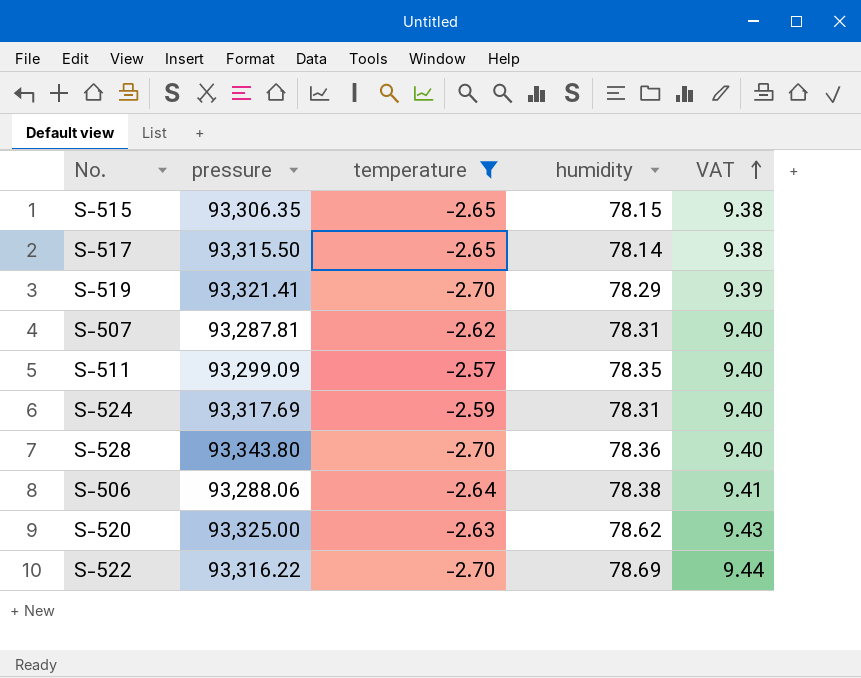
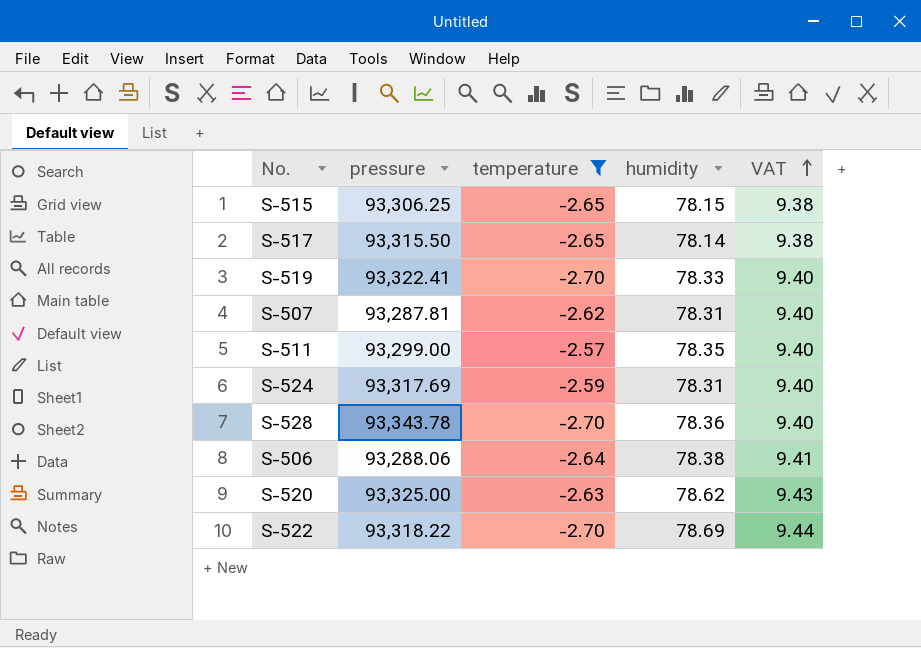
S-515 | pressure: 93,306.35 -> 93,306.25
S-519 | pressure: 93,321.41 -> 93,322.41
S-519 | humidity: 78.29 -> 78.33
S-519 | VAT: 9.39 -> 9.40
S-511 | pressure: 93,299.09 -> 93,299.00
S-528 | pressure: 93,343.80 -> 93,343.78
S-522 | pressure: 93,316.22 -> 93,318.22

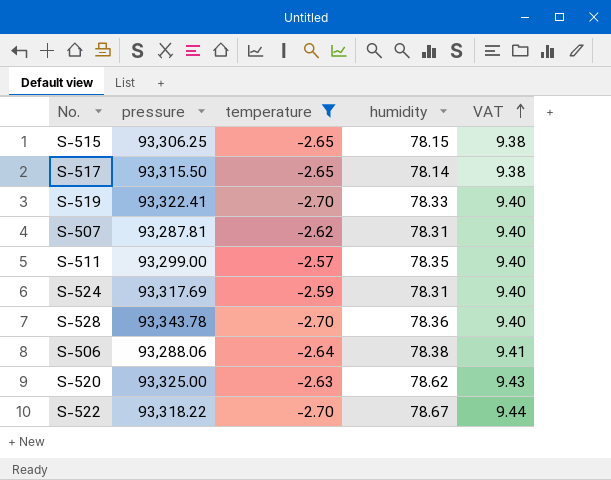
S-522 | humidity: 78.69 -> 78.67

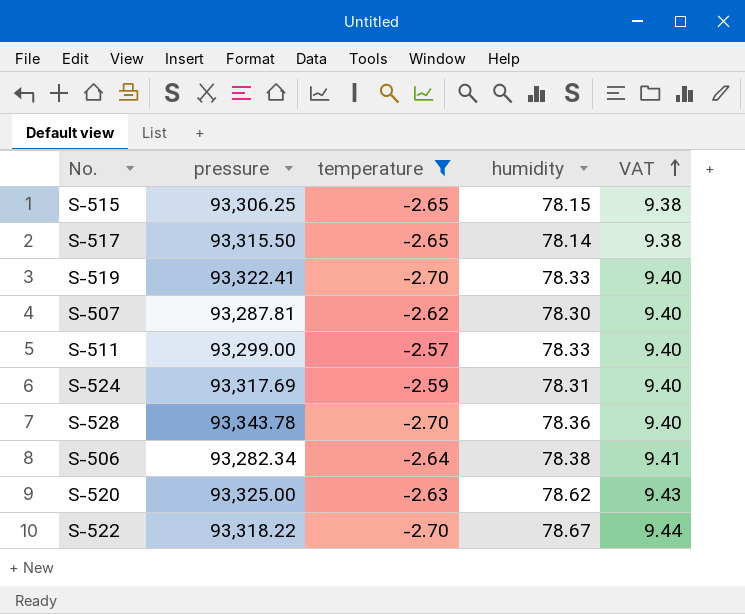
S-507 | humidity: 78.31 -> 78.30
S-511 | humidity: 78.35 -> 78.33
S-506 | pressure: 93,288.06 -> 93,282.34

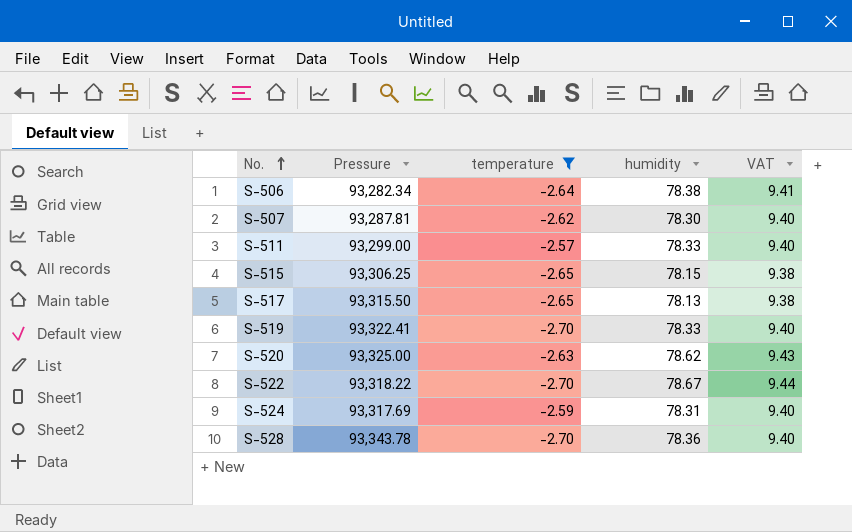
row order: VAT ascending -> No. ascending
column name: pressure -> Pressure
S-517 | humidity: 78.14 -> 78.13

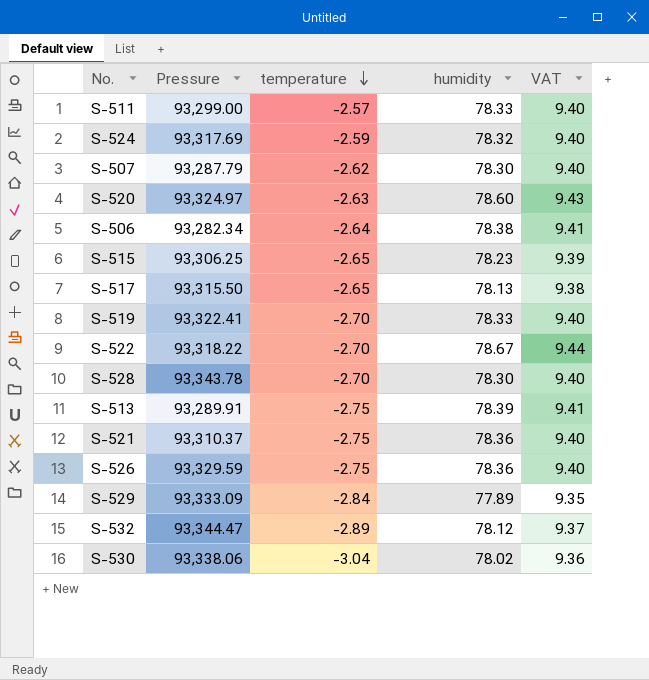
filter: temperature >= -2.70 -> none
row order: No. ascending -> temperature descending
S-524 | humidity: 78.31 -> 78.32
S-507 | Pressure: 93,287.81 -> 93,287.79
S-520 | Pressure: 93,325.00 -> 93,324.97
S-520 | humidity: 78.62 -> 78.60
S-515 | humidity: 78.15 -> 78.23
S-515 | VAT: 9.38 -> 9.39
S-528 | humidity: 78.36 -> 78.30

